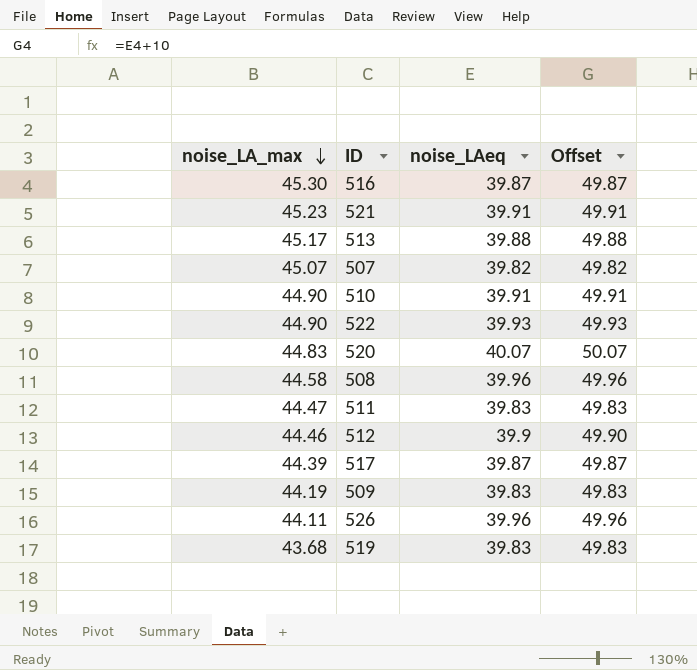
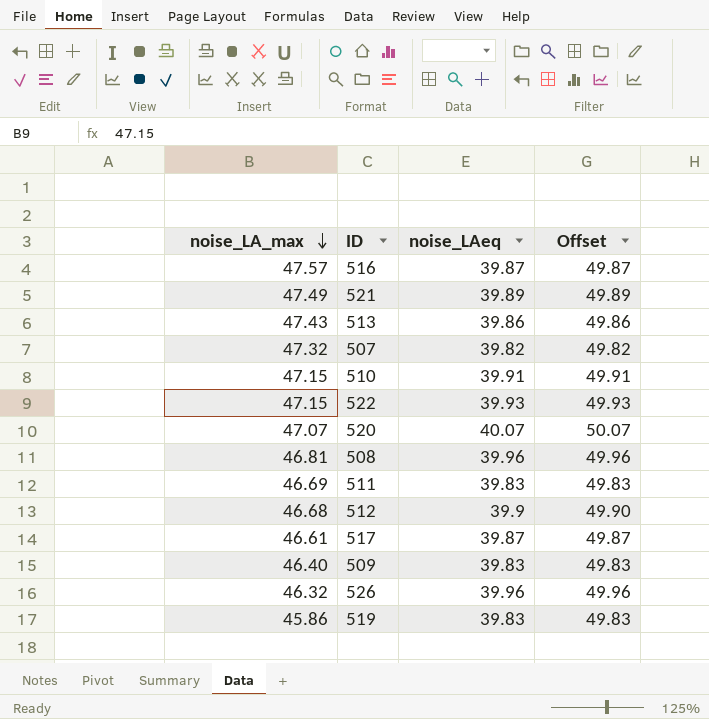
516 | noise_LA_max: 45.30 -> 47.57
521 | noise_LA_max: 45.23 -> 47.49
521 | noise_LAeq: 39.91 -> 39.89
521 | Offset: 49.91 -> 49.89
513 | noise_LA_max: 45.17 -> 47.43
513 | noise_LAeq: 39.88 -> 39.86
513 | Offset: 49.88 -> 49.86
507 | noise_LA_max: 45.07 -> 47.32
510 | noise_LA_max: 44.90 -> 47.15
522 | noise_LA_max: 44.90 -> 47.15
520 | noise_LA_max: 44.83 -> 47.07
508 | noise_LA_max: 44.58 -> 46.81
511 | noise_LA_max: 44.47 -> 46.69
512 | noise_LA_max: 44.46 -> 46.68
517 | noise_LA_max: 44.39 -> 46.61
509 | noise_LA_max: 44.19 -> 46.40
526 | noise_LA_max: 44.11 -> 46.32
519 | noise_LA_max: 43.68 -> 45.86

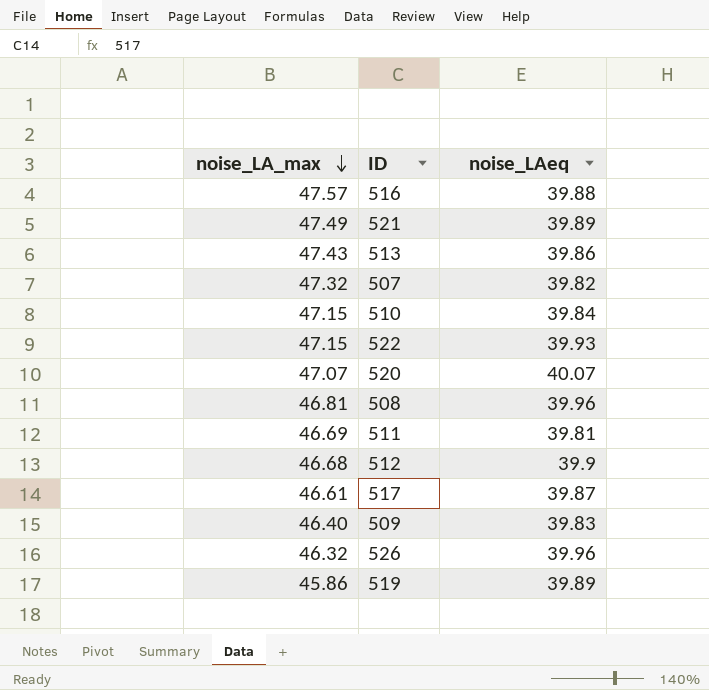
column Offset | formula: [noise_LAeq] + 10 -> none
516 | noise_LAeq: 39.87 -> 39.88
510 | noise_LAeq: 39.91 -> 39.84
511 | noise_LAeq: 39.83 -> 39.81
519 | noise_LAeq: 39.83 -> 39.89

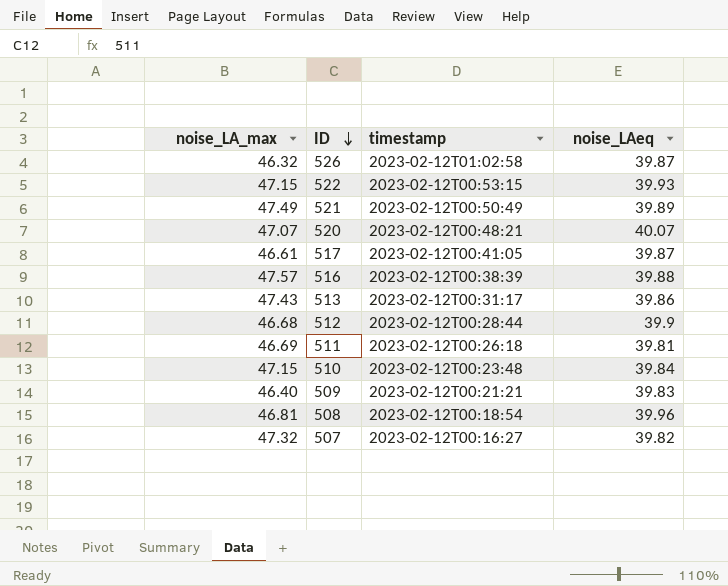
row order: noise_LA_max descending -> ID descending
column timestamp | position: none -> 3
row 519: 45.86 | 39.89 -> none
526 | noise_LAeq: 39.96 -> 39.87

